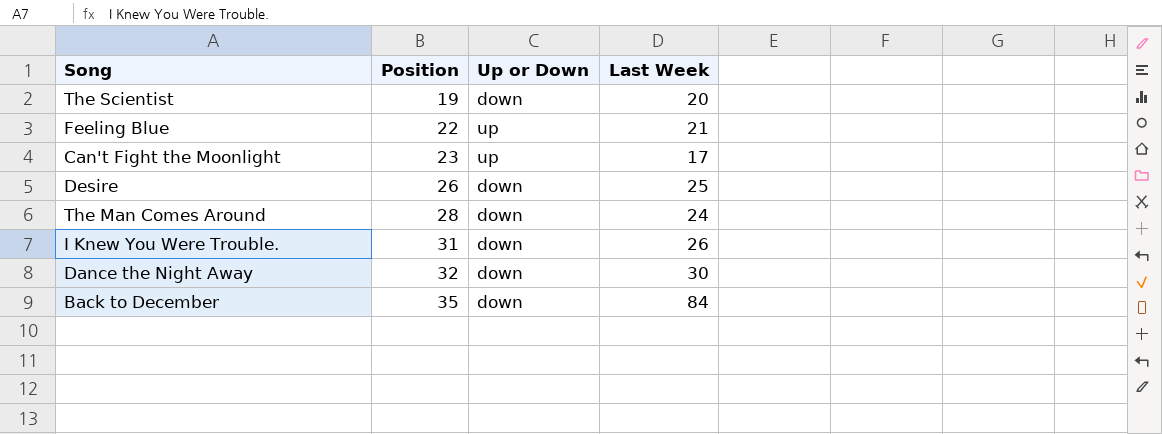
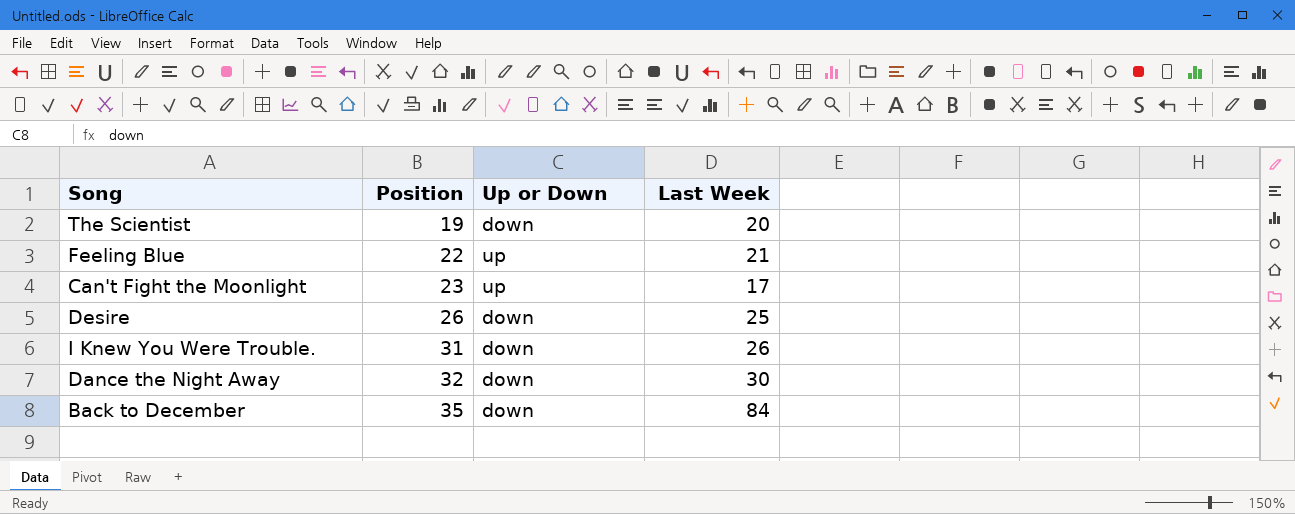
row The Man Comes Around: 28 | down | 24 -> none

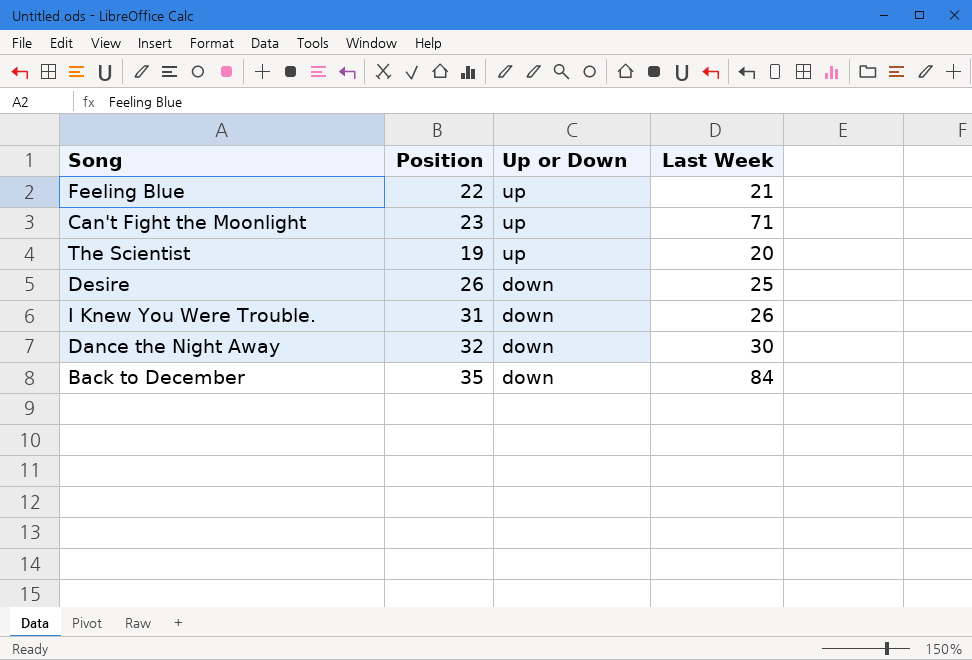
row order: Position ascending -> Up or Down descending
Can't Fight the Moonlight | Last Week: 17 -> 71
The Scientist | Up or Down: down -> up

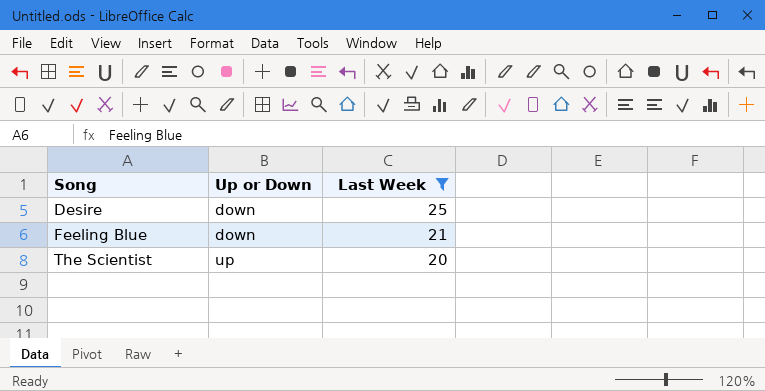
filter: none -> Last Week <= 25
row order: Up or Down descending -> Song ascending
column Position | position: 2 -> none
Feeling Blue | Up or Down: up -> down

